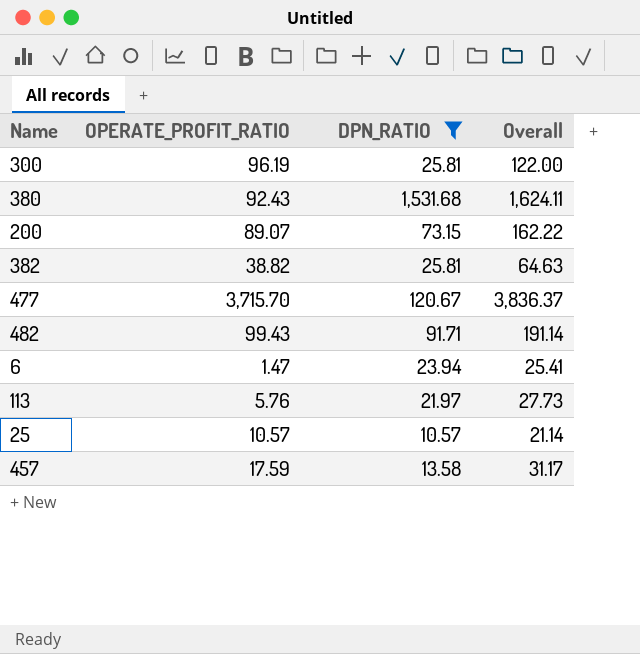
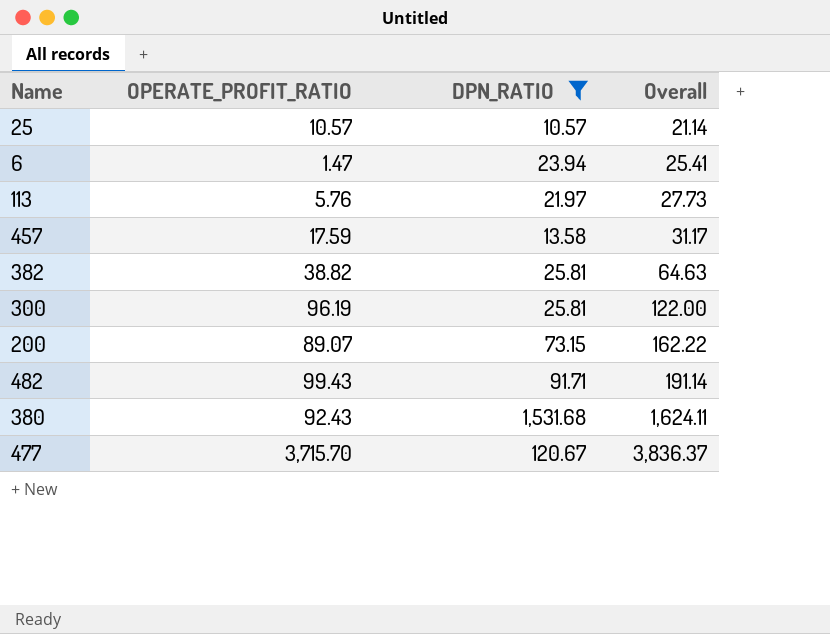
row order: none -> Overall ascending

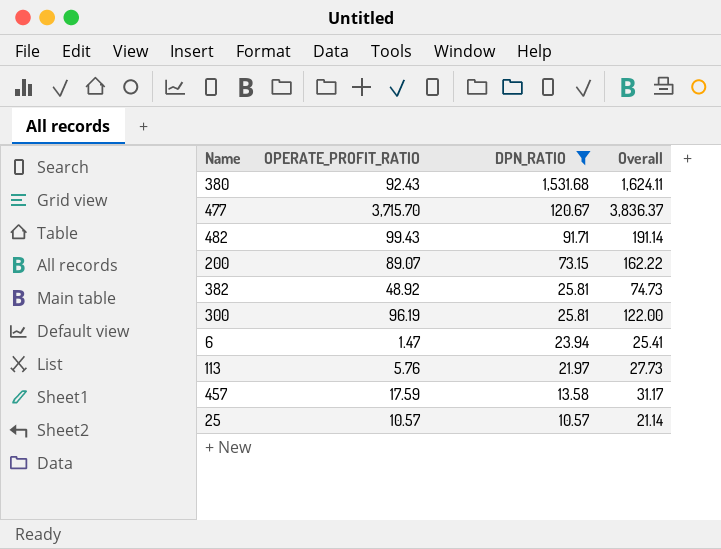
row order: Overall ascending -> DPN_RATIO descending
382 | OPERATE_PROFIT_RATIO: 38.82 -> 48.92
382 | Overall: 64.63 -> 74.73

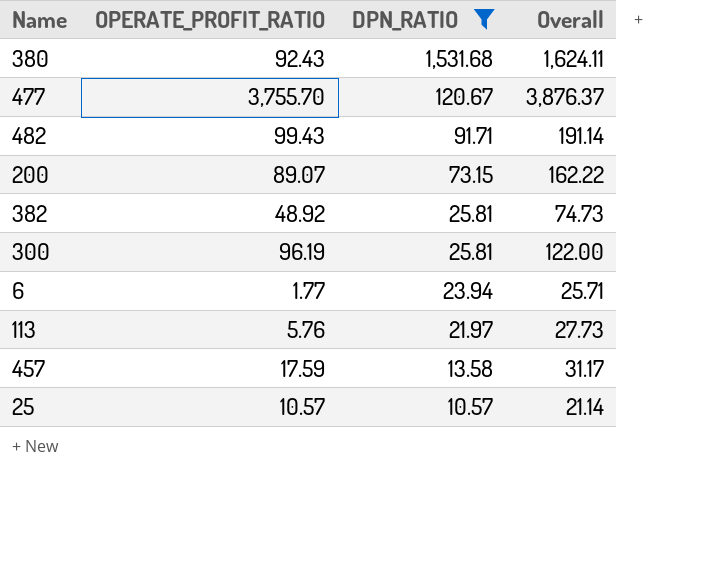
477 | OPERATE_PROFIT_RATIO: 3,715.70 -> 3,755.70
477 | Overall: 3,836.37 -> 3,876.37
6 | OPERATE_PROFIT_RATIO: 1.47 -> 1.77
6 | Overall: 25.41 -> 25.71

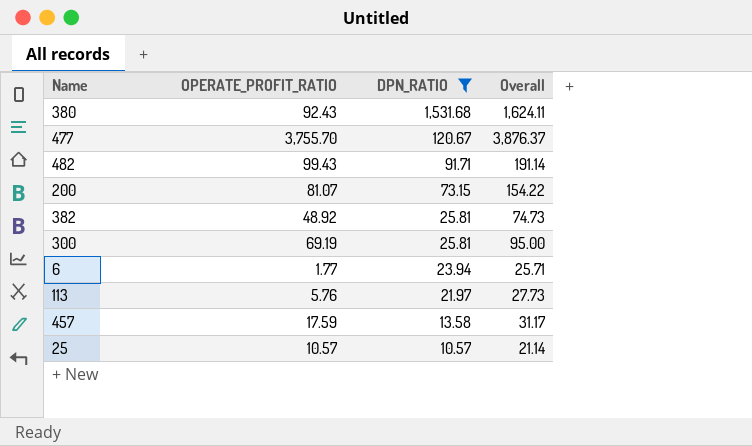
200 | OPERATE_PROFIT_RATIO: 89.07 -> 81.07
200 | Overall: 162.22 -> 154.22
300 | OPERATE_PROFIT_RATIO: 96.19 -> 69.19
300 | Overall: 122.00 -> 95.00

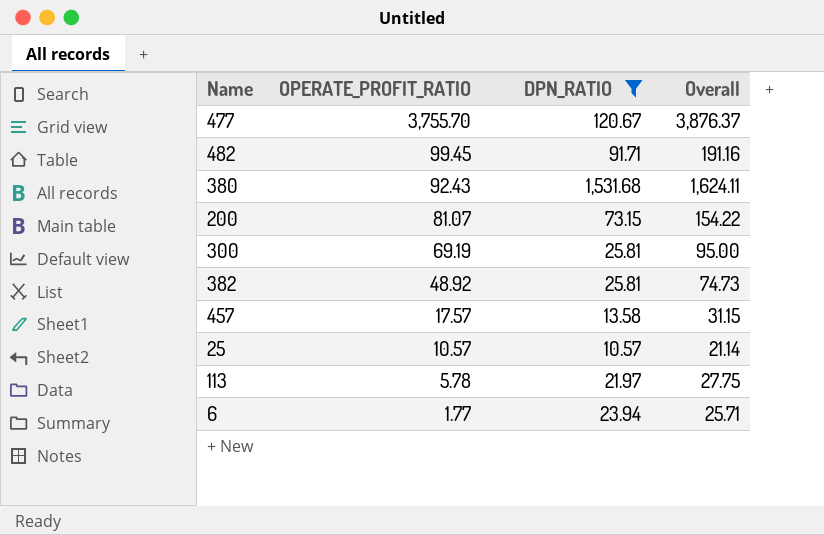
row order: DPN_RATIO descending -> OPERATE_PROFIT_RATIO descending
482 | OPERATE_PROFIT_RATIO: 99.43 -> 99.45
482 | Overall: 191.14 -> 191.16
457 | OPERATE_PROFIT_RATIO: 17.59 -> 17.57
457 | Overall: 31.17 -> 31.15
113 | OPERATE_PROFIT_RATIO: 5.76 -> 5.78
113 | Overall: 27.73 -> 27.75

